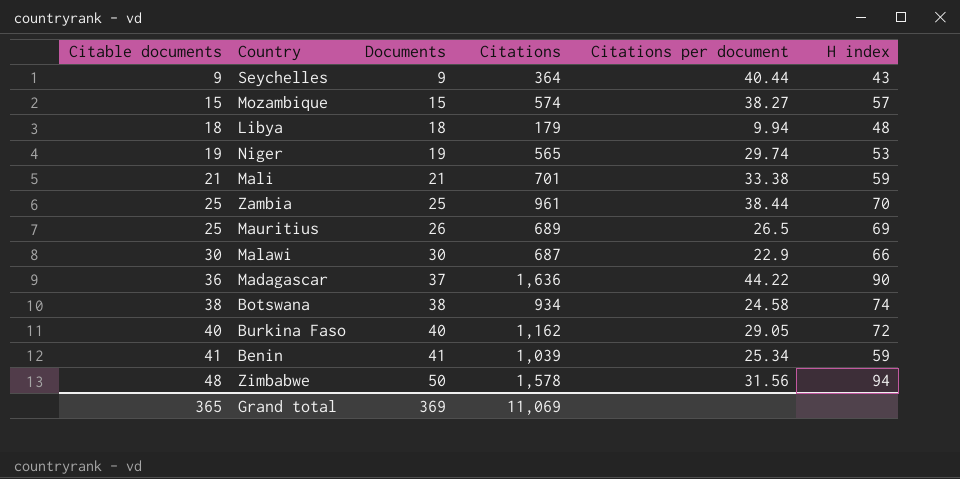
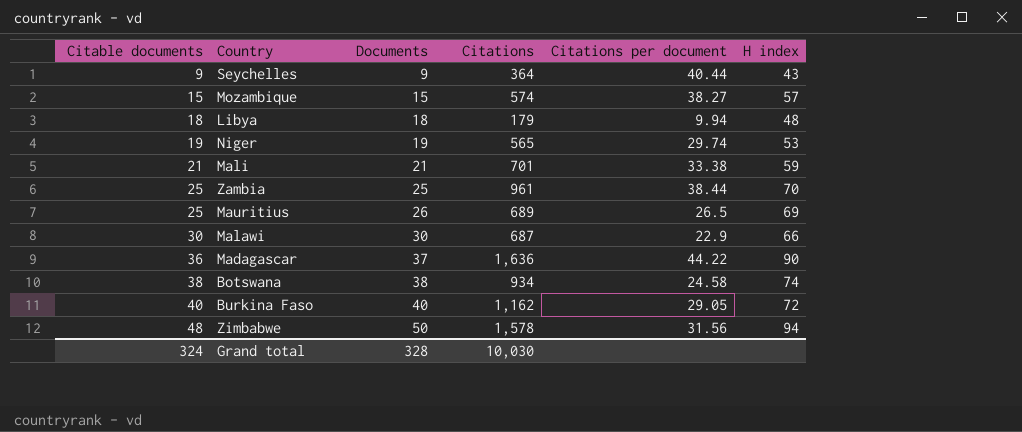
row Benin: 41 | 41 | 1,039 | 25.34 | 59 -> none
Grand total | Citable documents: 365 -> 324
Grand total | Documents: 369 -> 328
Grand total | Citations: 11,069 -> 10,030

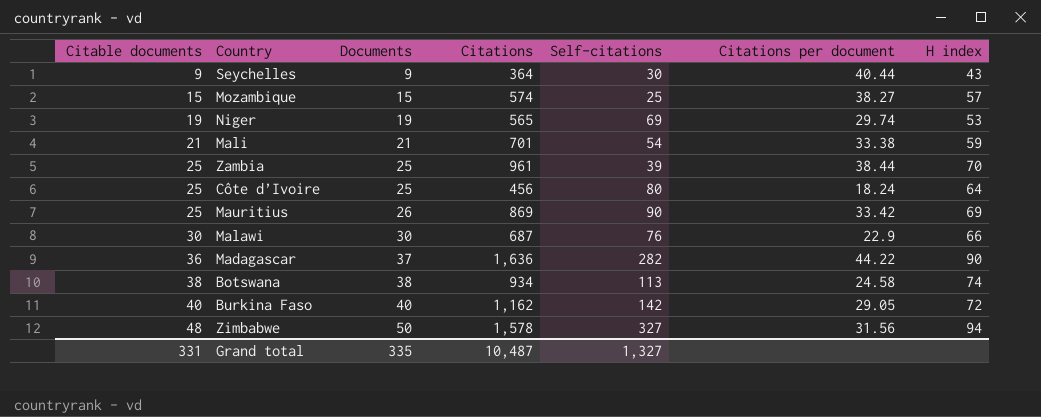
column Self-citations | position: none -> 5
row Libya: 18 | 18 | 179 | 9.94 | 48 -> none
row Côte d’Ivoire: none -> 25 | 25 | 456 | 80 | 18.24 | 64
Mauritius | Citations: 689 -> 869
Mauritius | Citations per document: 26.5 -> 33.42
Grand total | Citable documents: 324 -> 331
Grand total | Documents: 328 -> 335
Grand total | Citations: 10,030 -> 10,487

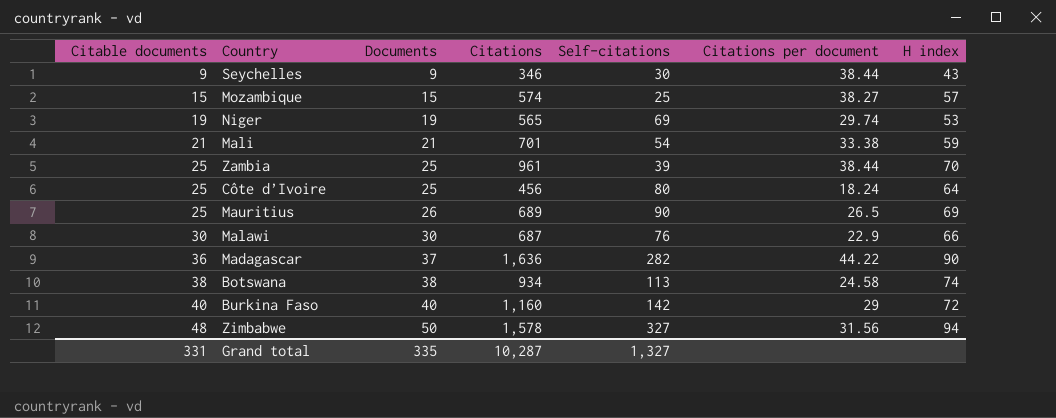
Seychelles | Citations: 364 -> 346
Seychelles | Citations per document: 40.44 -> 38.44
Mauritius | Citations: 869 -> 689
Mauritius | Citations per document: 33.42 -> 26.5
Burkina Faso | Citations: 1,162 -> 1,160
Burkina Faso | Citations per document: 29.05 -> 29
Grand total | Citations: 10,487 -> 10,287

